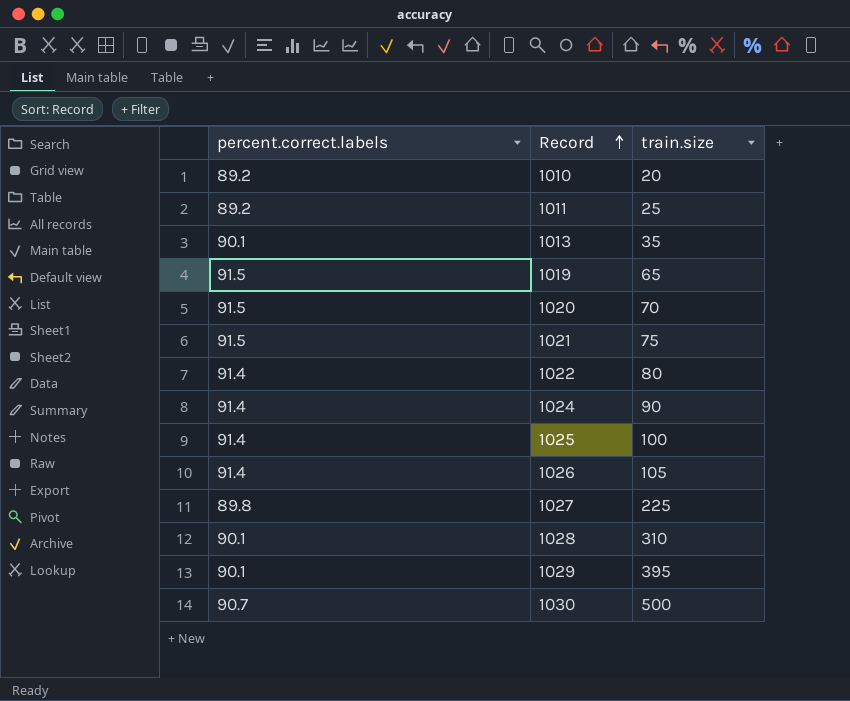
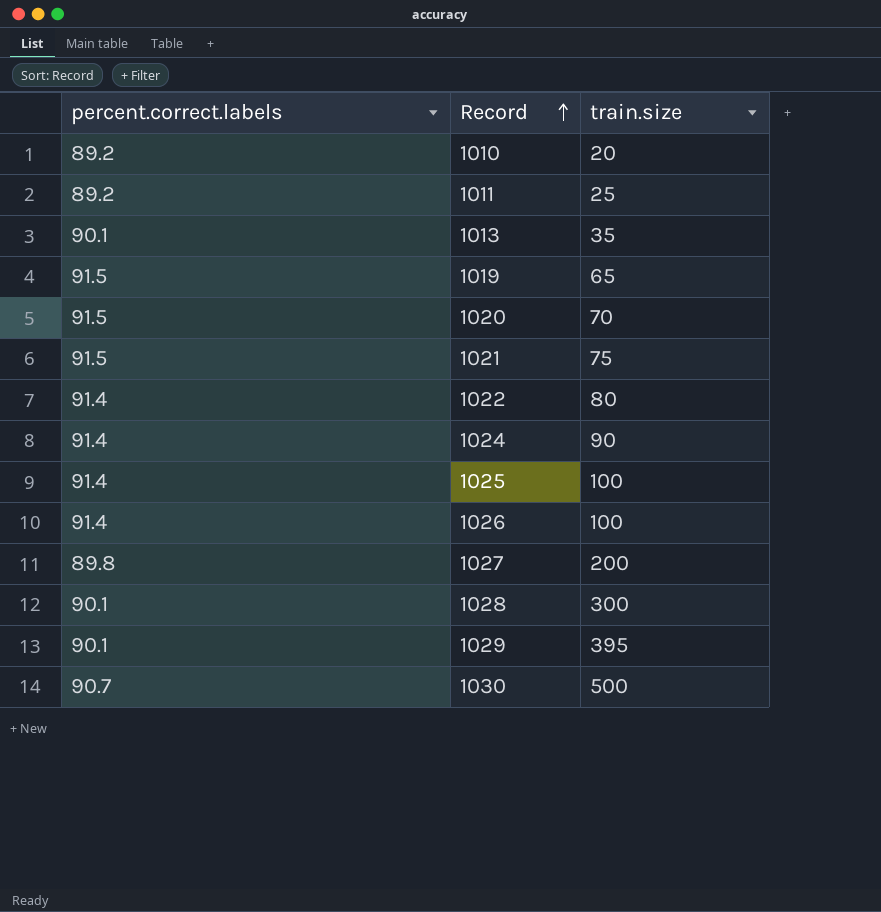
1026 | train.size: 105 -> 100
1027 | train.size: 225 -> 200
1028 | train.size: 310 -> 300

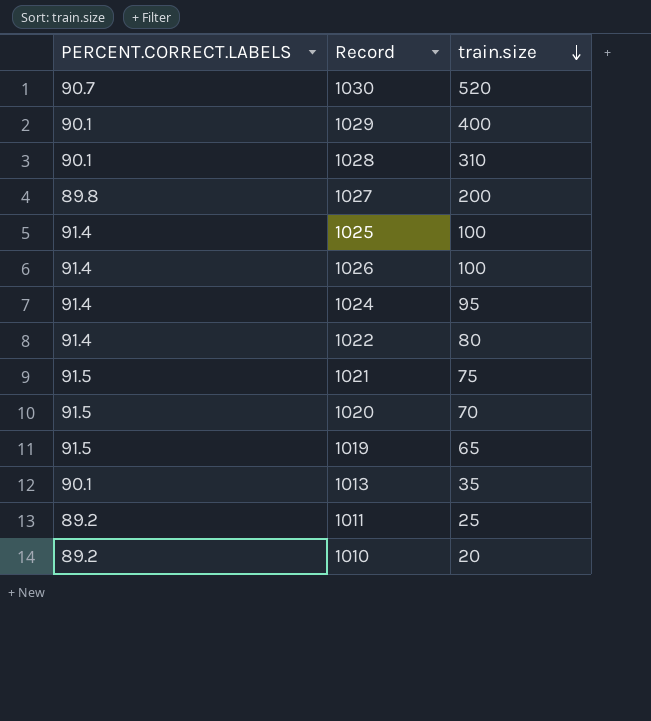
row order: Record ascending -> train.size descending
column name: percent.correct.labels -> PERCENT.CORRECT.LABELS
1030 | train.size: 500 -> 520
1029 | train.size: 395 -> 400
1028 | train.size: 300 -> 310
1024 | train.size: 90 -> 95

